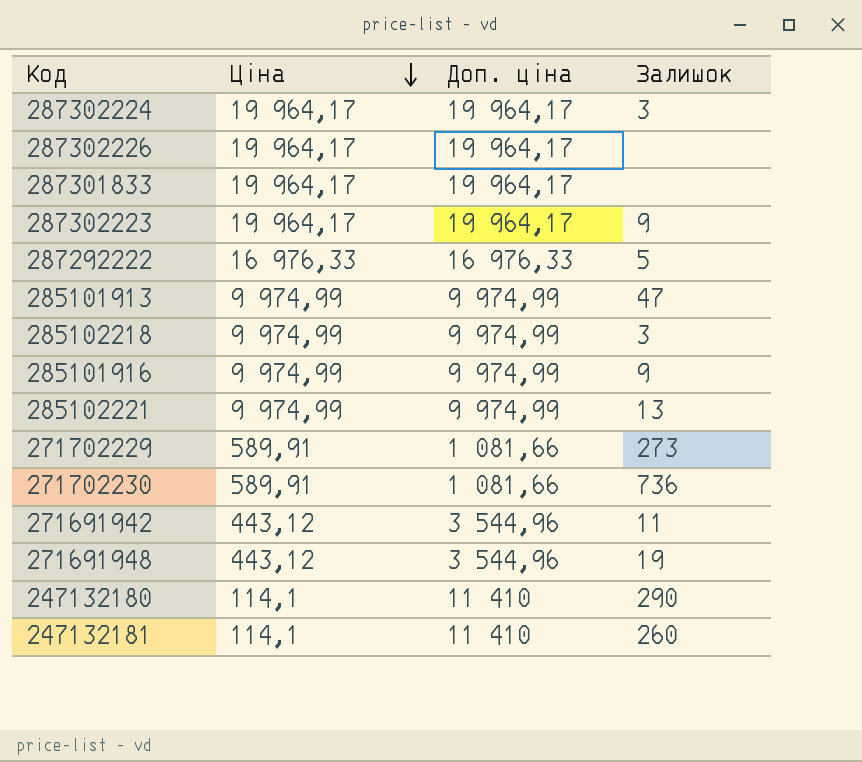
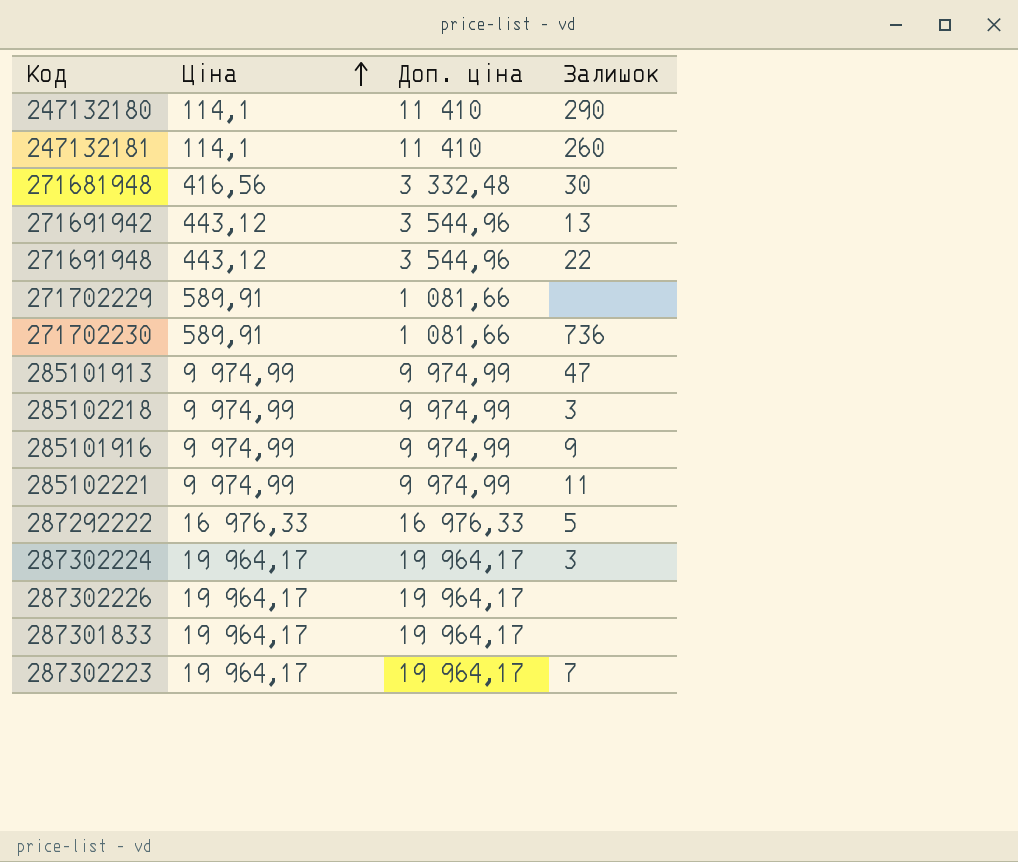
row order: Ціна descending -> Ціна ascending
row 271681948: none -> 416,56 | 3 332,48 | 30
271691942 | Залишок: 11 -> 13
271691948 | Залишок: 19 -> 22
271702229 | Залишок: 273 -> none
285102221 | Залишок: 13 -> 11
287302223 | Залишок: 9 -> 7

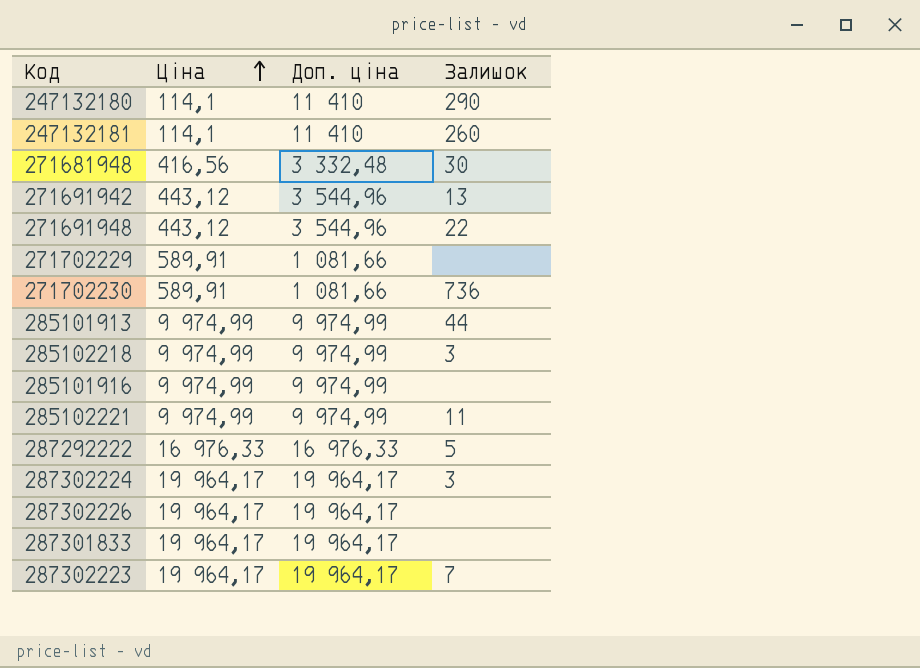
285101913 | Залишок: 47 -> 44
285101916 | Залишок: 9 -> none

